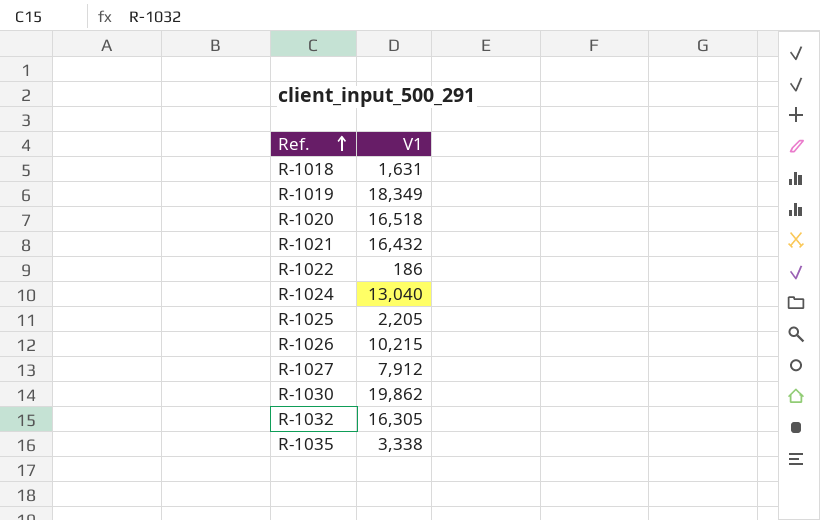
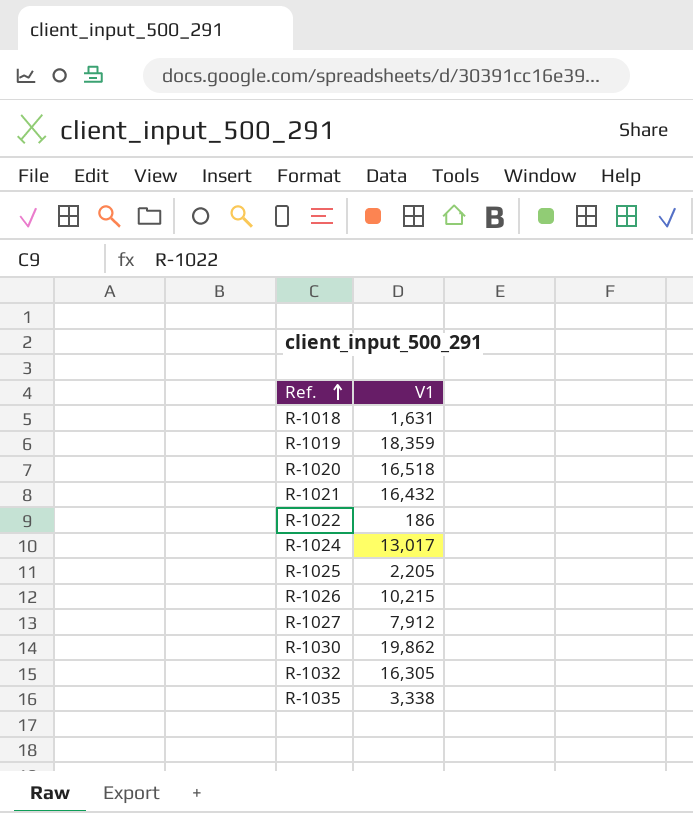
R-1019 | V1: 18,349 -> 18,359
R-1024 | V1: 13,040 -> 13,017

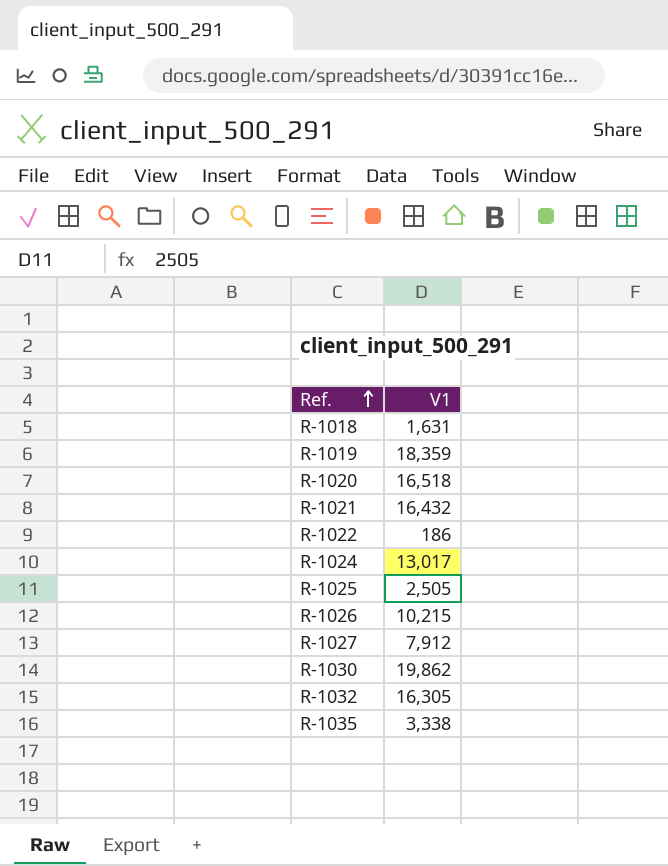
R-1025 | V1: 2,205 -> 2,505

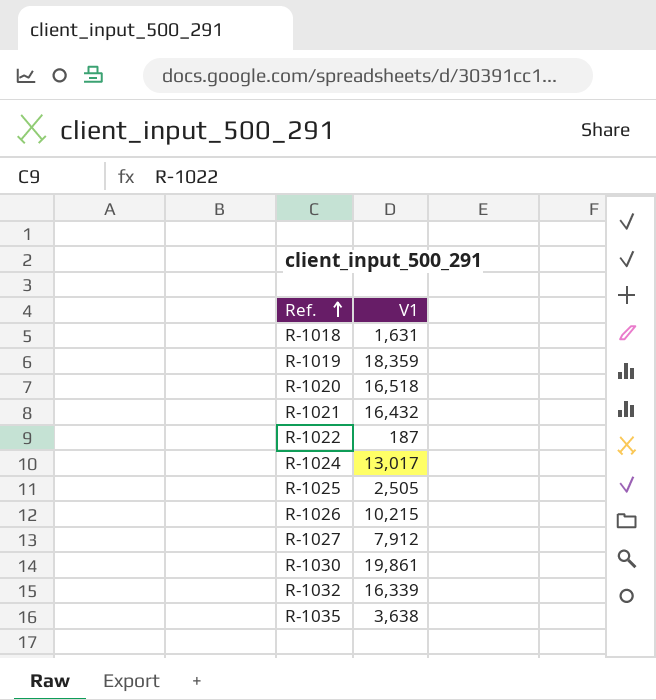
R-1022 | V1: 186 -> 187
R-1030 | V1: 19,862 -> 19,861
R-1032 | V1: 16,305 -> 16,339
R-1035 | V1: 3,338 -> 3,638

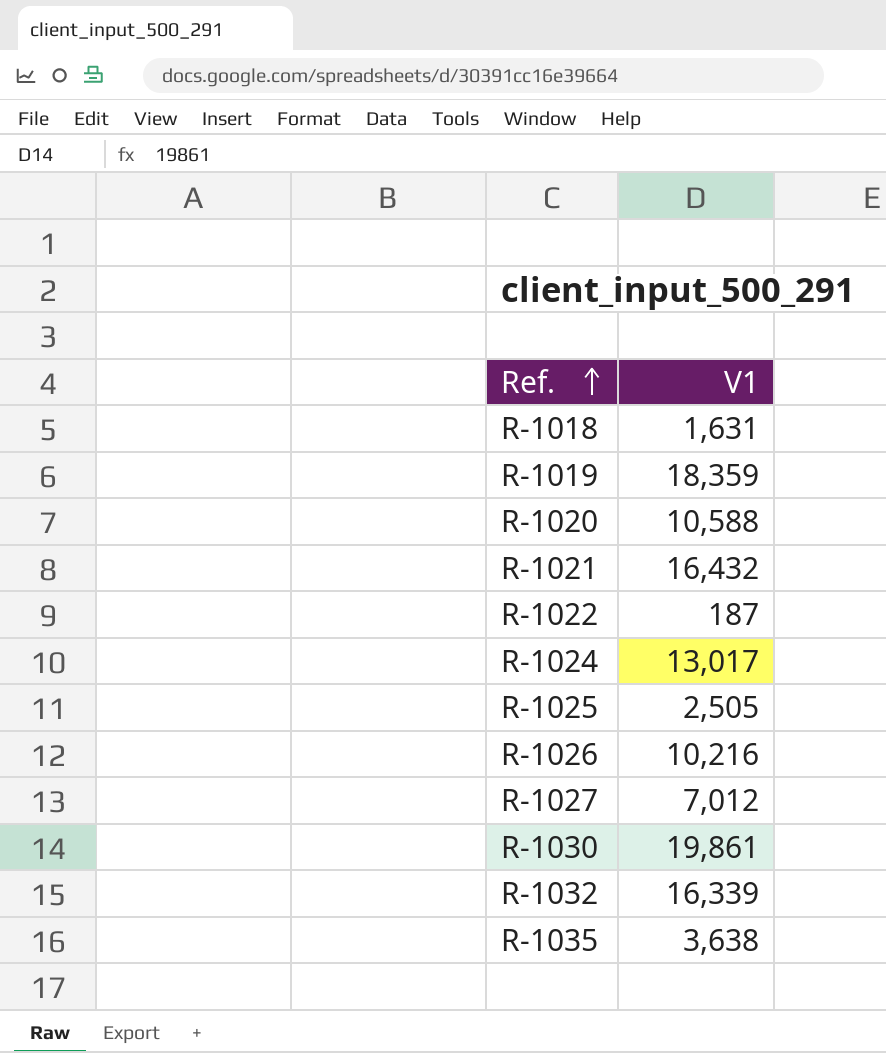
R-1020 | V1: 16,518 -> 10,588
R-1026 | V1: 10,215 -> 10,216
R-1027 | V1: 7,912 -> 7,012

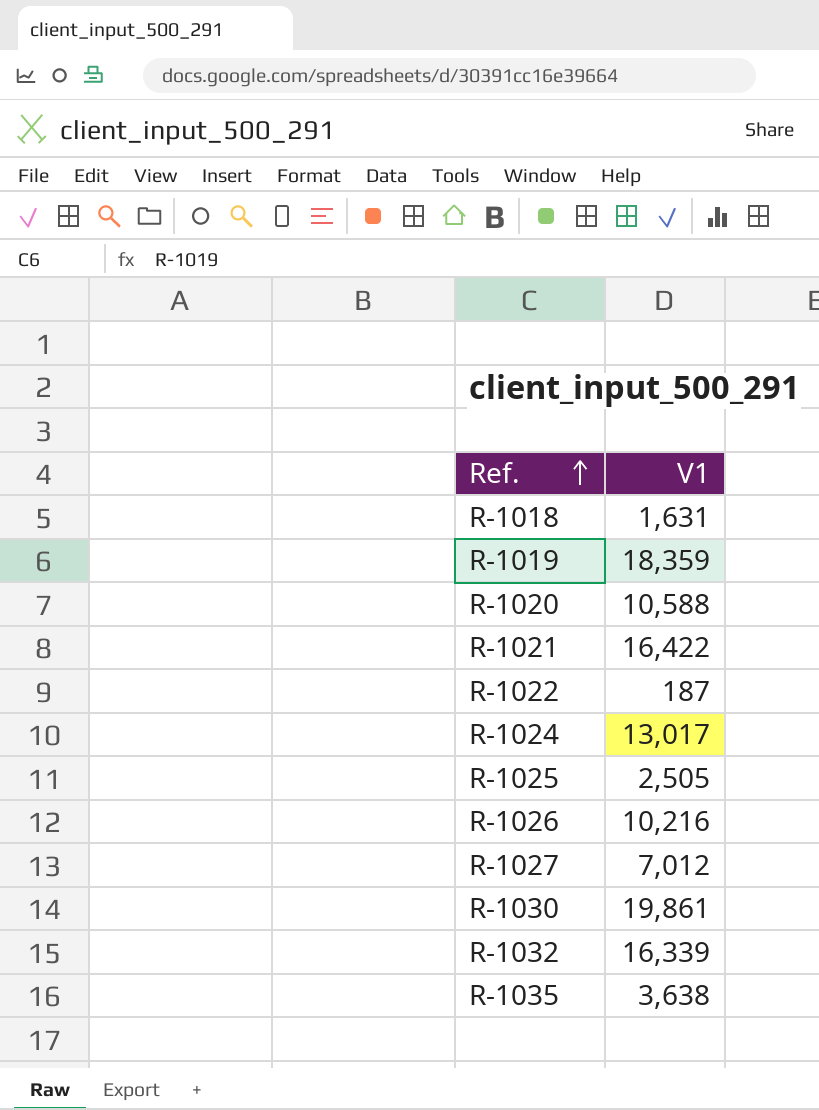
R-1021 | V1: 16,432 -> 16,422

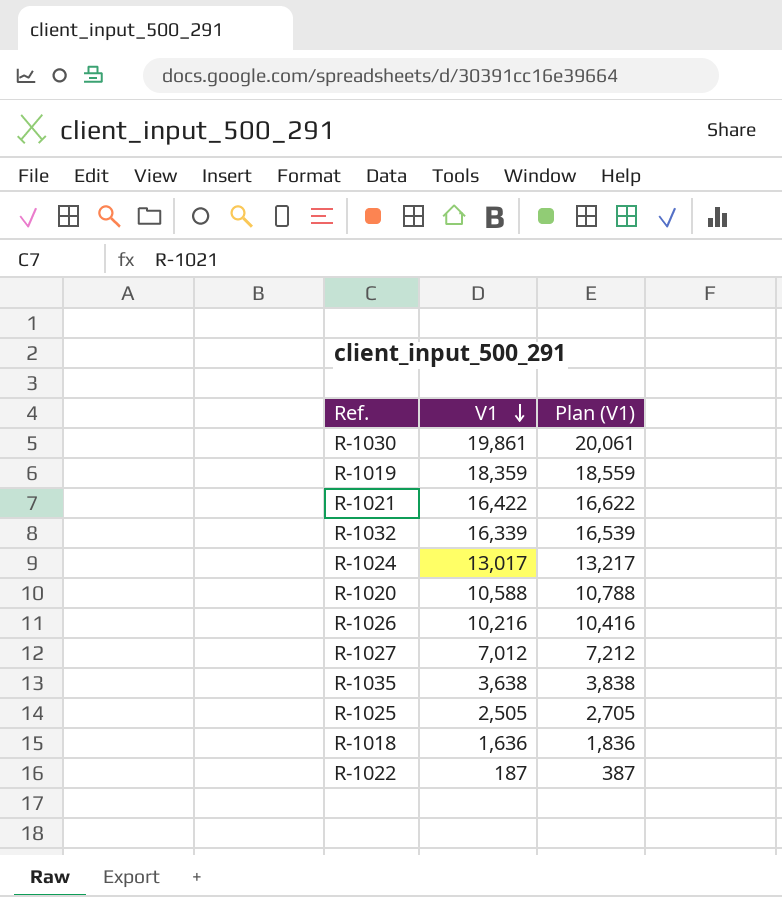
row order: Ref. ascending -> V1 descending
column Plan (V1) | formula: none -> [V1] + 200
R-1018 | V1: 1,631 -> 1,636

